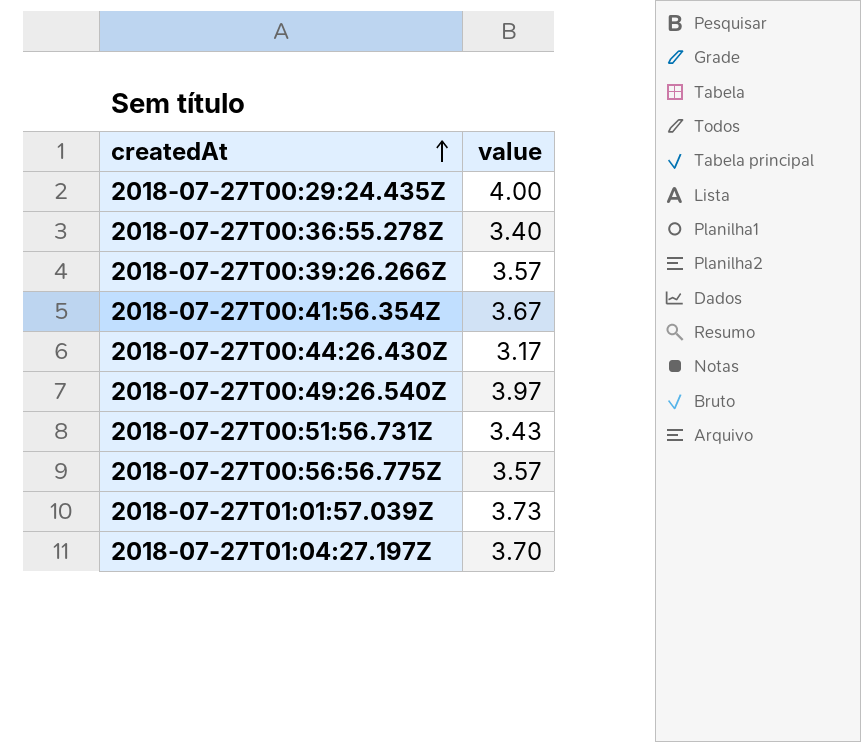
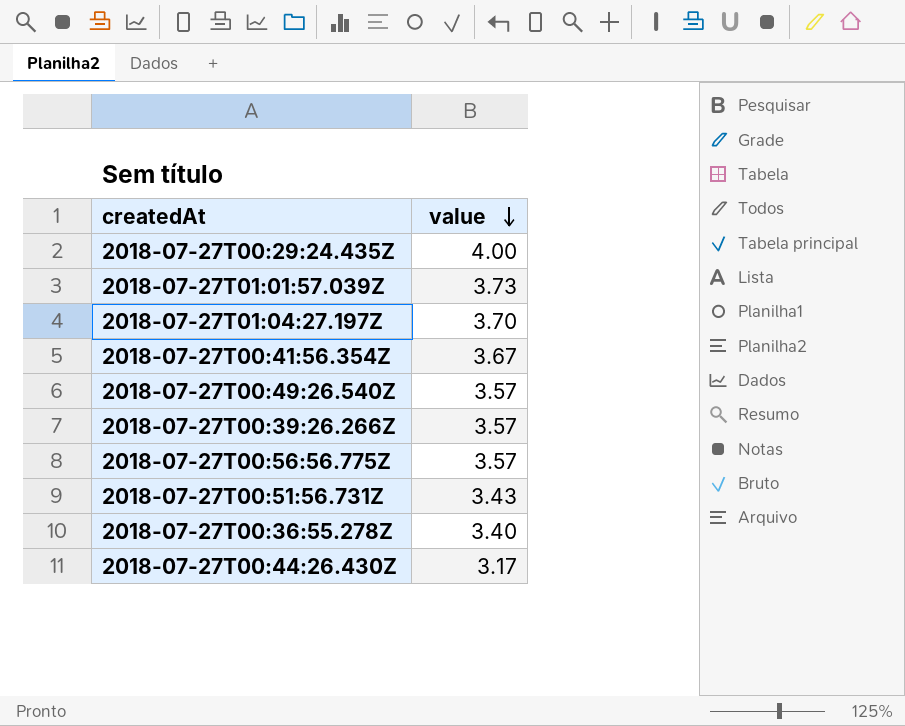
row order: createdAt ascending -> value descending
2018-07-27T00:49:26.540Z | value: 3.97 -> 3.57

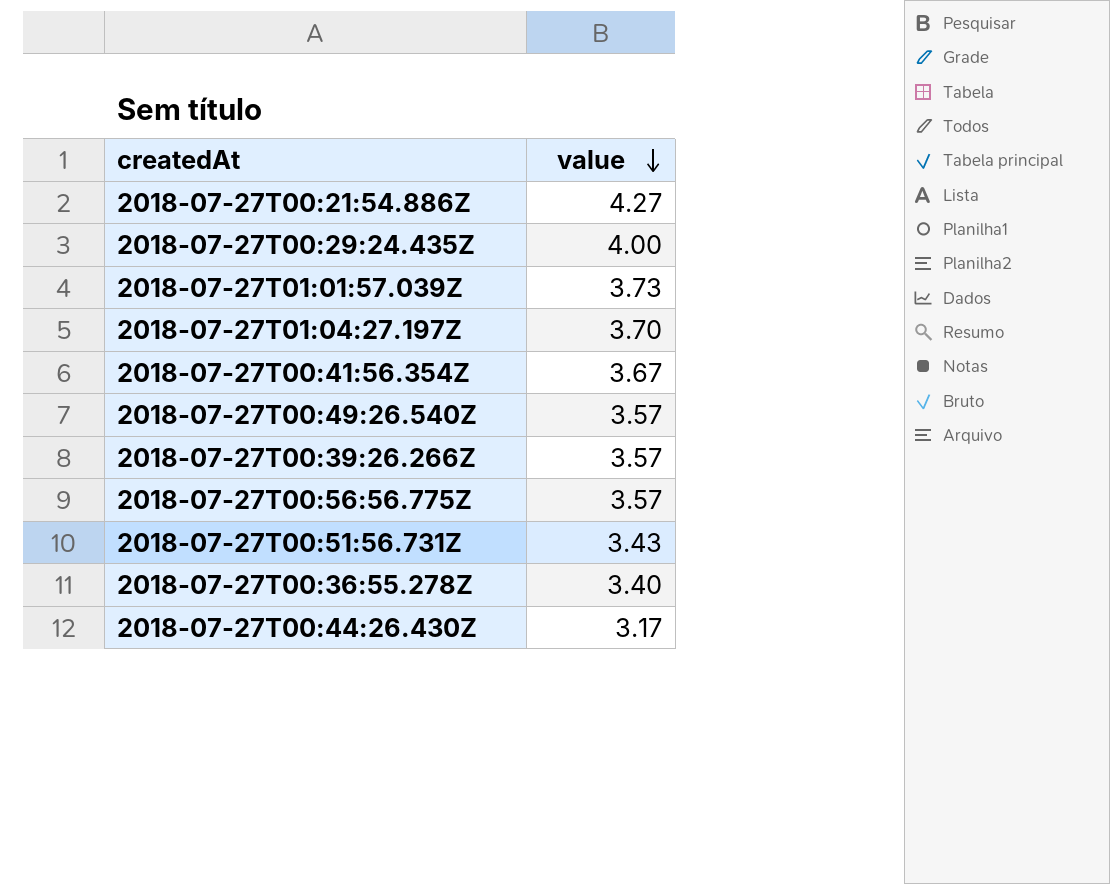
row 2018-07-27T00:21:54.886Z: none -> 4.27

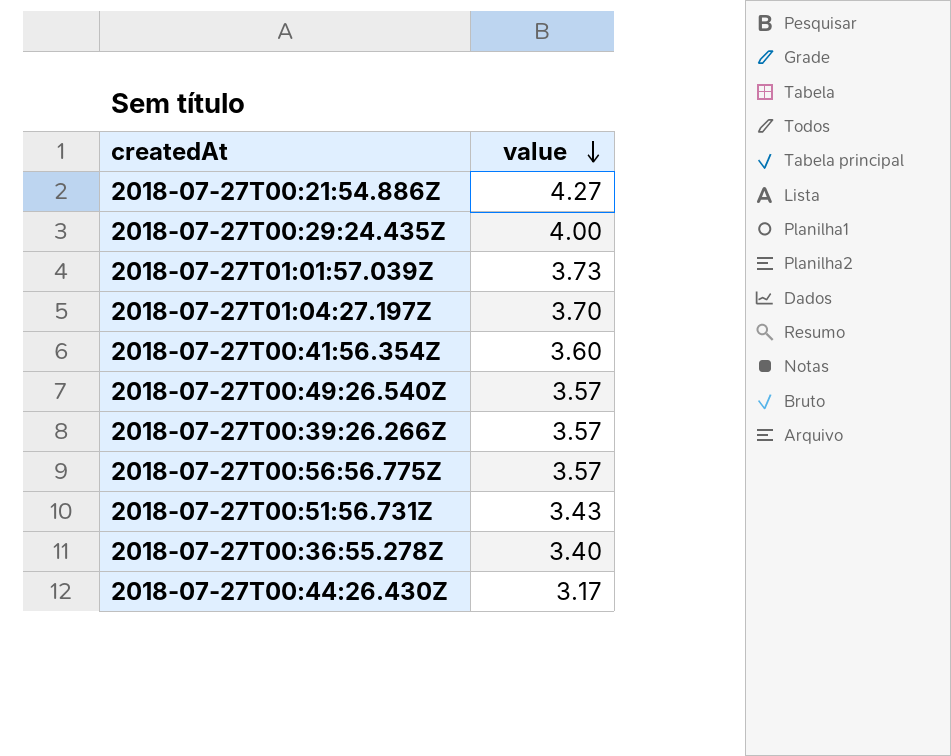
2018-07-27T00:41:56.354Z | value: 3.67 -> 3.60

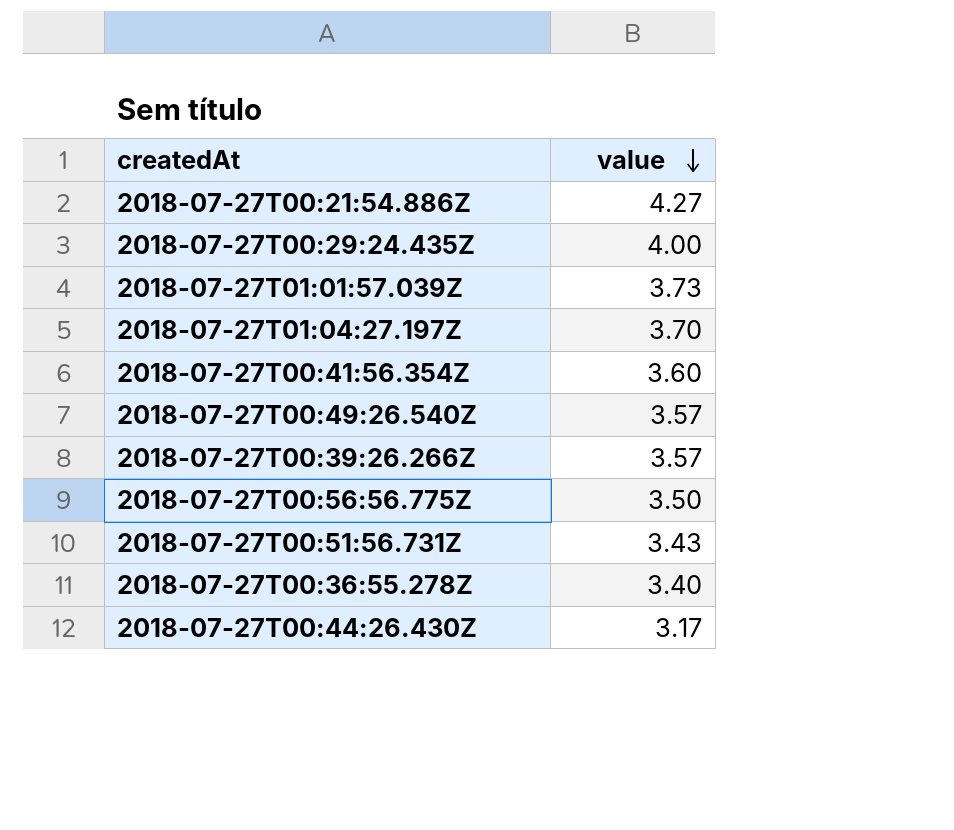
2018-07-27T00:56:56.775Z | value: 3.57 -> 3.50

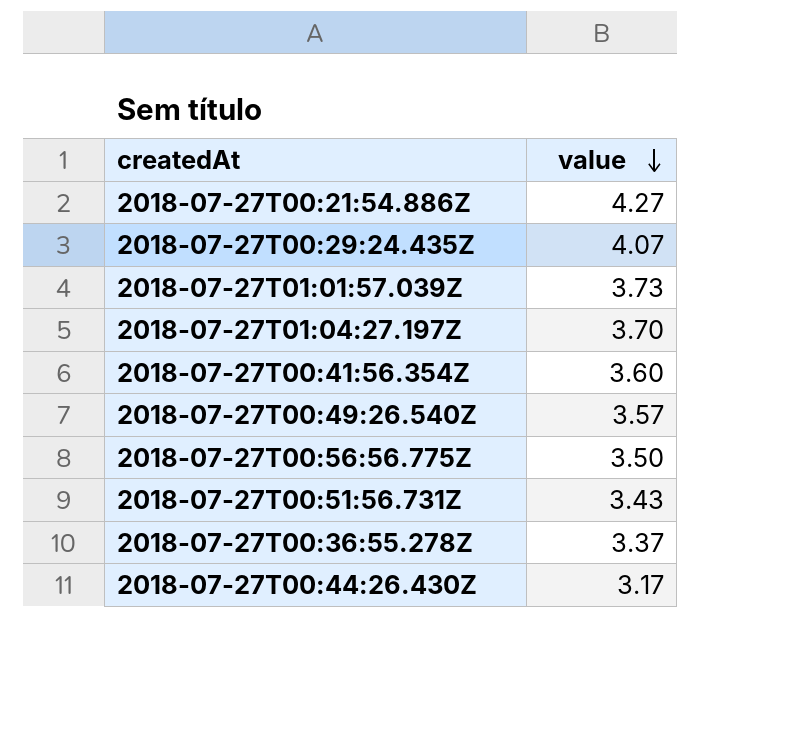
row 2018-07-27T00:39:26.266Z: 3.57 -> none
2018-07-27T00:29:24.435Z | value: 4.00 -> 4.07
2018-07-27T00:36:55.278Z | value: 3.40 -> 3.37

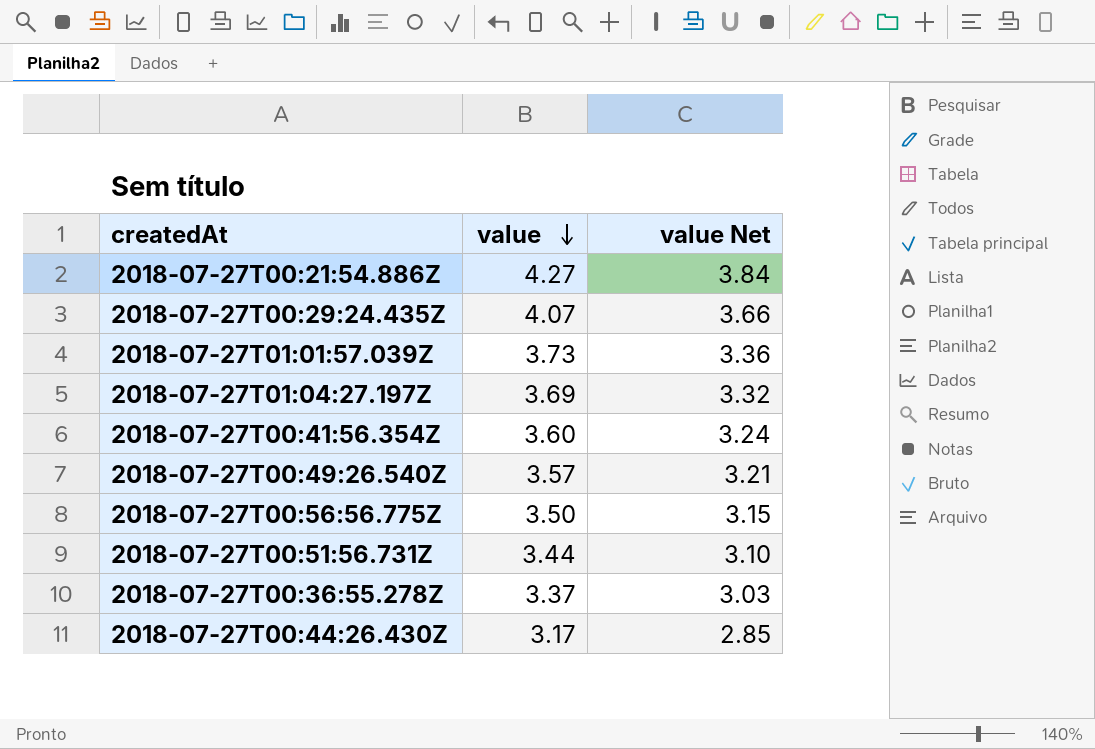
column value Net | formula: none -> [value] * 0.9
2018-07-27T01:04:27.197Z | value: 3.70 -> 3.69
2018-07-27T00:51:56.731Z | value: 3.43 -> 3.44

